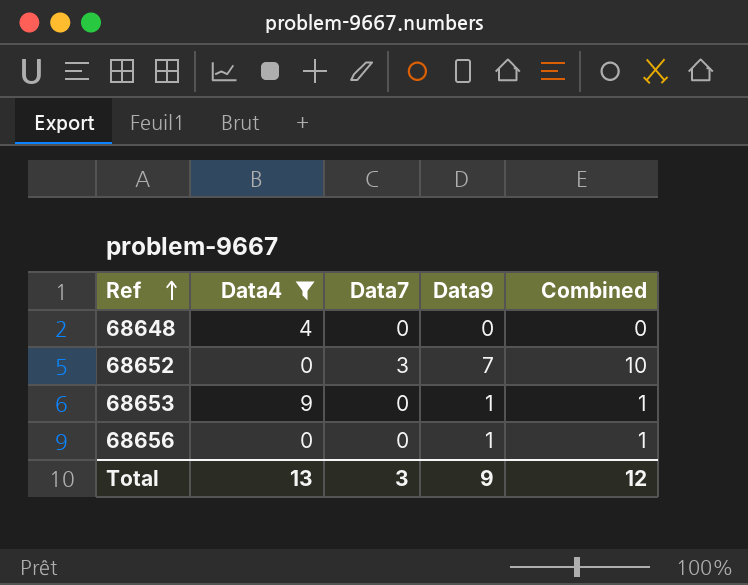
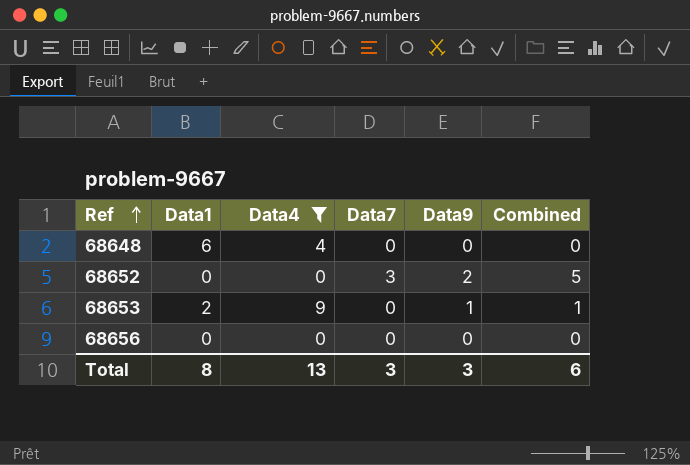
column Data1 | position: none -> 2
68652 | Data9: 7 -> 2
68652 | Combined: 10 -> 5
68656 | Data9: 1 -> 0
68656 | Combined: 1 -> 0
Total | Data9: 9 -> 3
Total | Combined: 12 -> 6

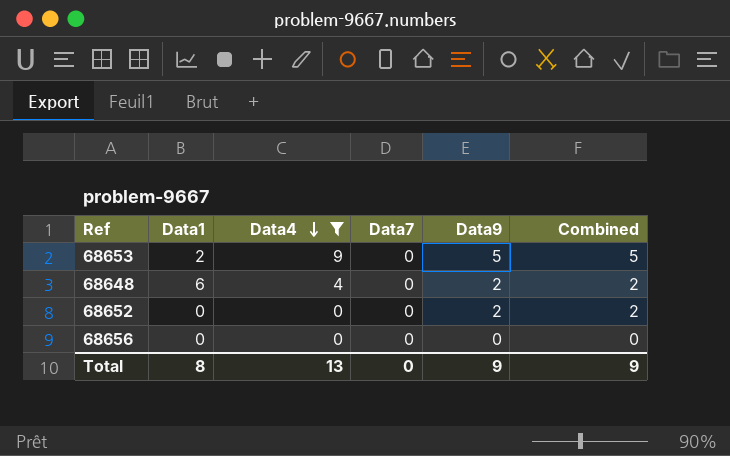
row order: Ref ascending -> Data4 descending
68653 | Data9: 1 -> 5
68653 | Combined: 1 -> 5
68648 | Data9: 0 -> 2
68648 | Combined: 0 -> 2
68652 | Data7: 3 -> 0
68652 | Combined: 5 -> 2
Total | Data7: 3 -> 0
Total | Data9: 3 -> 9
Total | Combined: 6 -> 9

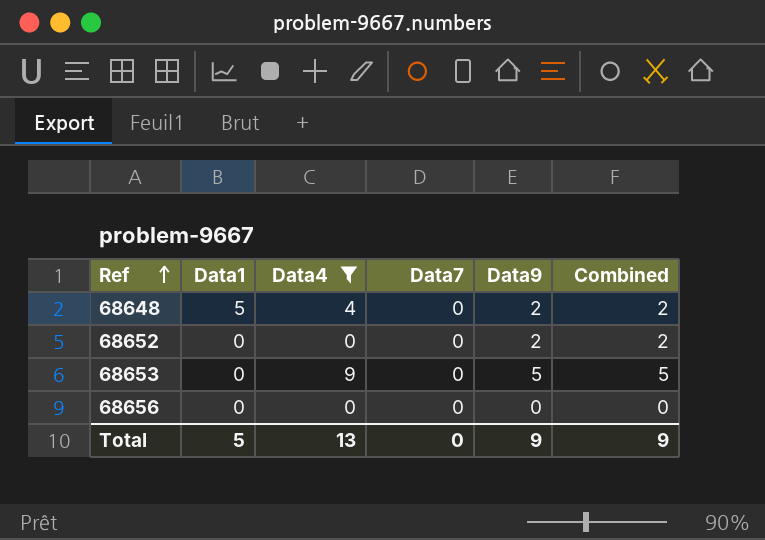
row order: Data4 descending -> Ref ascending
68648 | Data1: 6 -> 5
68653 | Data1: 2 -> 0
Total | Data1: 8 -> 5

